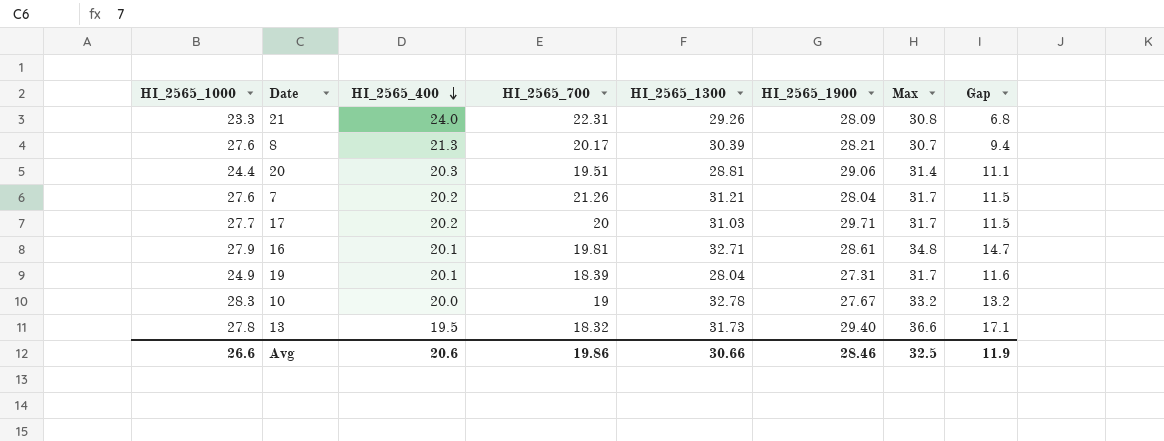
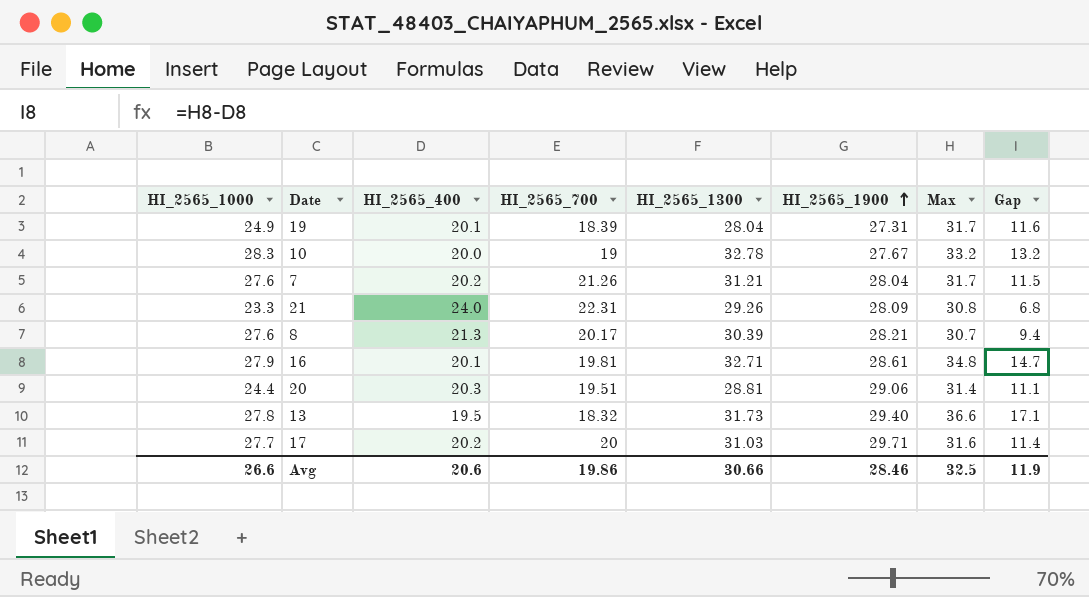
row order: HI_2565_400 descending -> HI_2565_1900 ascending
17 | Max: 31.7 -> 31.6
17 | Gap: 11.5 -> 11.4

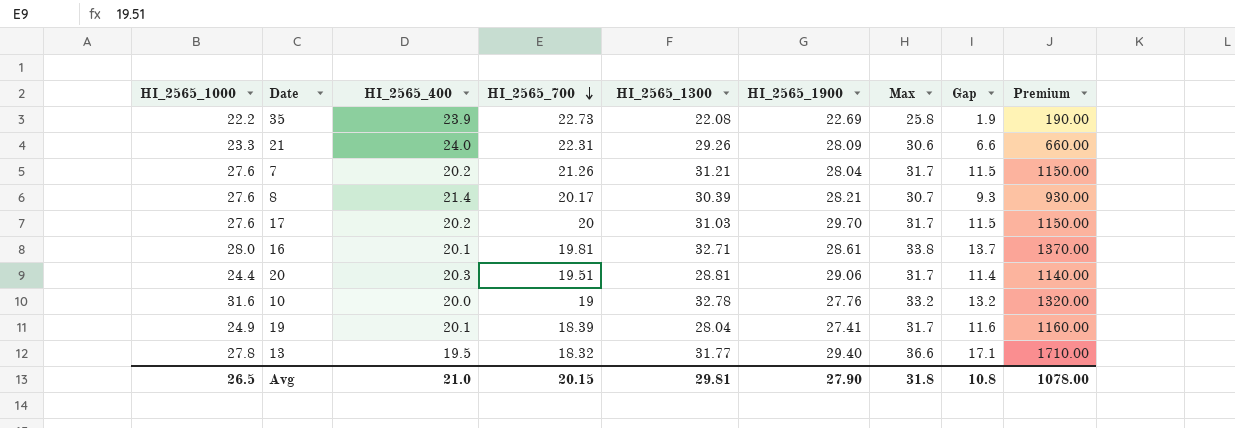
row order: HI_2565_1900 ascending -> HI_2565_700 descending
column Premium | formula: none -> [Gap] * 100
row 35: none -> 22.2 | 23.9 | 22.73 | 22.08 | 22.69 | 25.8 | 1.9 | 190.00
21 | Max: 30.8 -> 30.6
21 | Gap: 6.8 -> 6.6
8 | HI_2565_400: 21.3 -> 21.4
8 | Gap: 9.4 -> 9.3
17 | HI_2565_1000: 27.7 -> 27.6
17 | HI_2565_1900: 29.71 -> 29.70
17 | Max: 31.6 -> 31.7
17 | Gap: 11.4 -> 11.5
16 | HI_2565_1000: 27.9 -> 28.0
16 | Max: 34.8 -> 33.8
16 | Gap: 14.7 -> 13.7
20 | Max: 31.4 -> 31.7
20 | Gap: 11.1 -> 11.4
10 | HI_2565_1000: 28.3 -> 31.6
10 | HI_2565_1900: 27.67 -> 27.76
19 | HI_2565_1900: 27.31 -> 27.41
13 | HI_2565_1300: 31.73 -> 31.77
Avg | HI_2565_1000: 26.6 -> 26.5
Avg | HI_2565_400: 20.6 -> 21.0
Avg | HI_2565_700: 19.86 -> 20.15
Avg | HI_2565_1300: 30.66 -> 29.81
Avg | HI_2565_1900: 28.46 -> 27.90
Avg | Max: 32.5 -> 31.8
Avg | Gap: 11.9 -> 10.8

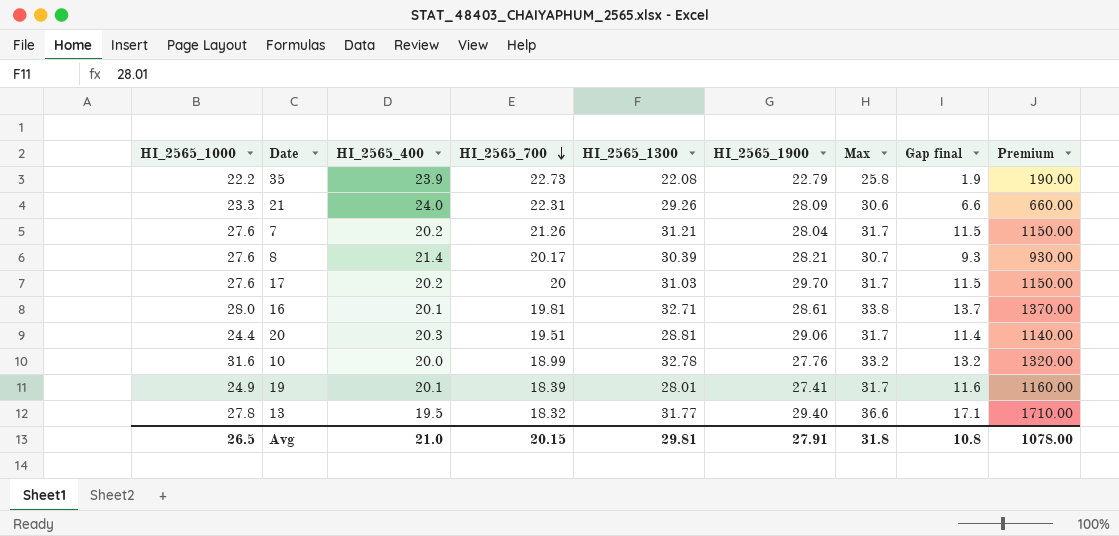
column name: Gap -> Gap final
35 | HI_2565_1900: 22.69 -> 22.79
10 | HI_2565_700: 19 -> 18.99
19 | HI_2565_1300: 28.04 -> 28.01
Avg | HI_2565_1900: 27.90 -> 27.91

